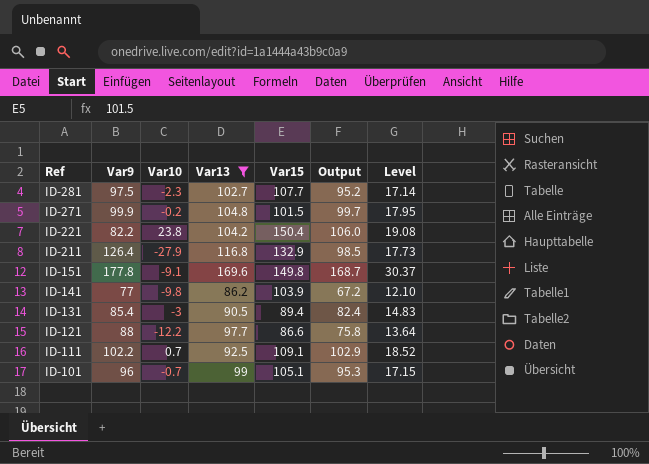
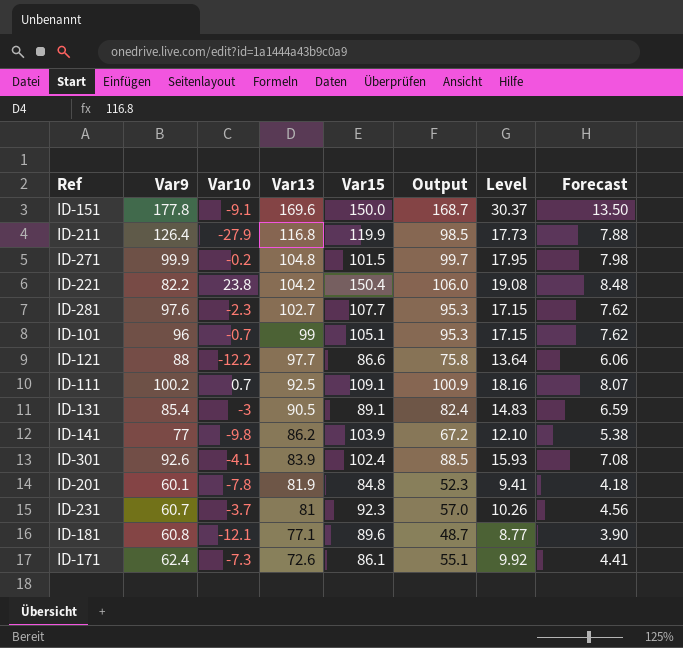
filter: Var13 >= 86.2 -> none
row order: Ref descending -> Var13 descending
column Forecast | formula: none -> [Output] * 0.08
ID-151 | Var15: 149.8 -> 150.0
ID-211 | Var15: 132.9 -> 119.9
ID-281 | Var9: 97.5 -> 97.6
ID-281 | Output: 95.2 -> 95.3
ID-281 | Level: 17.14 -> 17.15
ID-111 | Var9: 102.2 -> 100.2
ID-111 | Output: 102.9 -> 100.9
ID-111 | Level: 18.52 -> 18.16
ID-131 | Var15: 89.4 -> 89.1

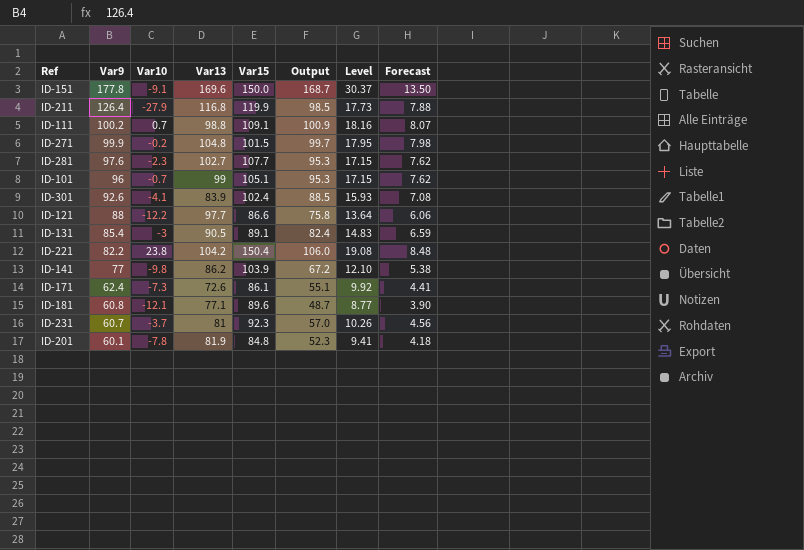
row order: Var13 descending -> Var9 descending
ID-111 | Var13: 92.5 -> 98.8

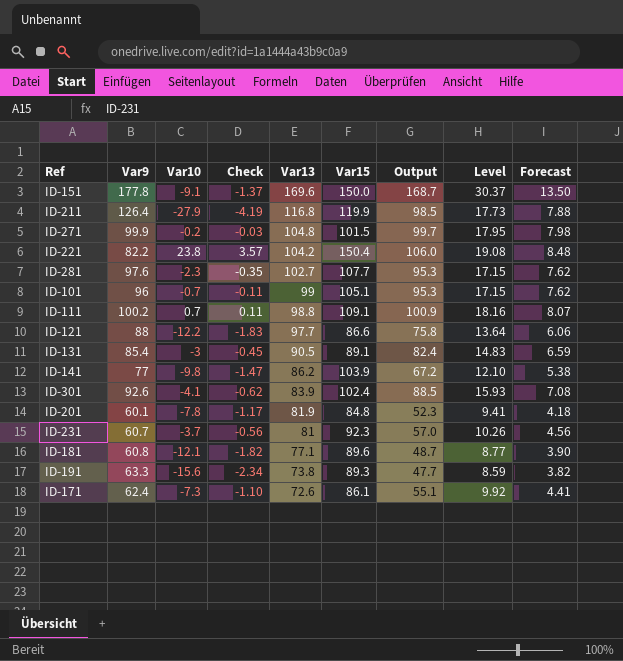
row order: Var9 descending -> Var13 descending
column Check | formula: none -> [Var10] * 0.15
row ID-191: none -> 63.3 | -15.6 | -2.34 | 73.8 | 89.3 | 47.7 | 8.59 | 3.82

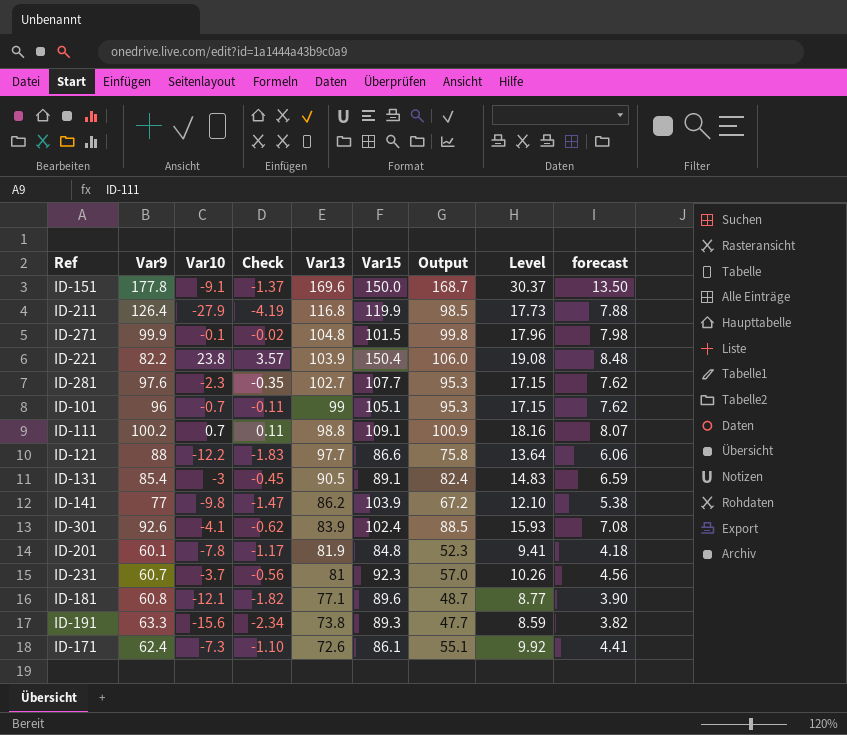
column name: Forecast -> forecast
ID-271 | Var10: -0.2 -> -0.1
ID-271 | Check: -0.03 -> -0.02
ID-271 | Output: 99.7 -> 99.8
ID-271 | Level: 17.95 -> 17.96
ID-221 | Var13: 104.2 -> 103.9

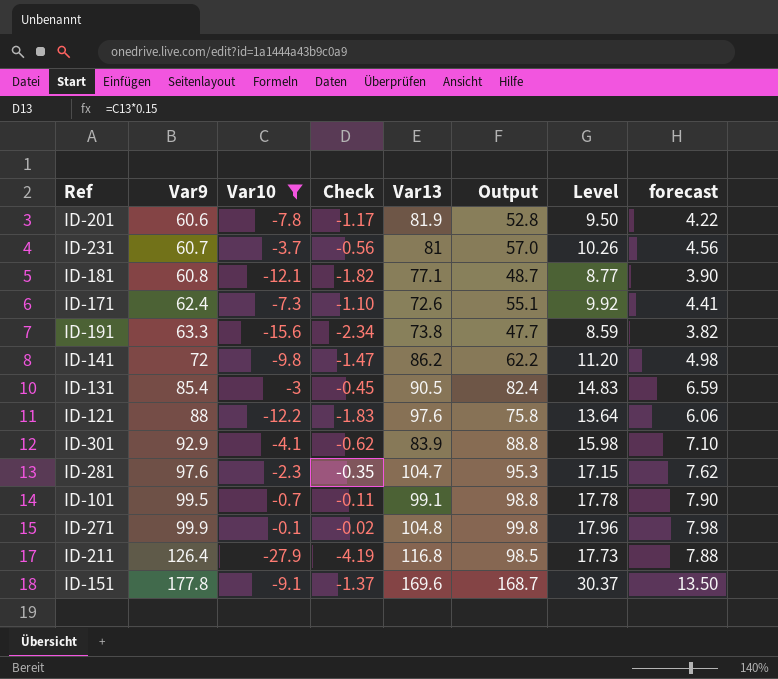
filter: none -> Var10 <= -0.1
row order: Var13 descending -> Var9 ascending
column Var15 | position: 6 -> none
ID-201 | Var9: 60.1 -> 60.6
ID-201 | Output: 52.3 -> 52.8
ID-201 | Level: 9.41 -> 9.50
ID-201 | forecast: 4.18 -> 4.22
ID-141 | Var9: 77 -> 72
ID-141 | Output: 67.2 -> 62.2
ID-141 | Level: 12.10 -> 11.20
ID-141 | forecast: 5.38 -> 4.98
ID-121 | Var13: 97.7 -> 97.6
ID-301 | Var9: 92.6 -> 92.9
ID-301 | Output: 88.5 -> 88.8
ID-301 | Level: 15.93 -> 15.98
ID-301 | forecast: 7.08 -> 7.10
ID-281 | Var13: 102.7 -> 104.7
ID-101 | Var9: 96 -> 99.5
ID-101 | Var13: 99 -> 99.1
ID-101 | Output: 95.3 -> 98.8
ID-101 | Level: 17.15 -> 17.78
ID-101 | forecast: 7.62 -> 7.90

